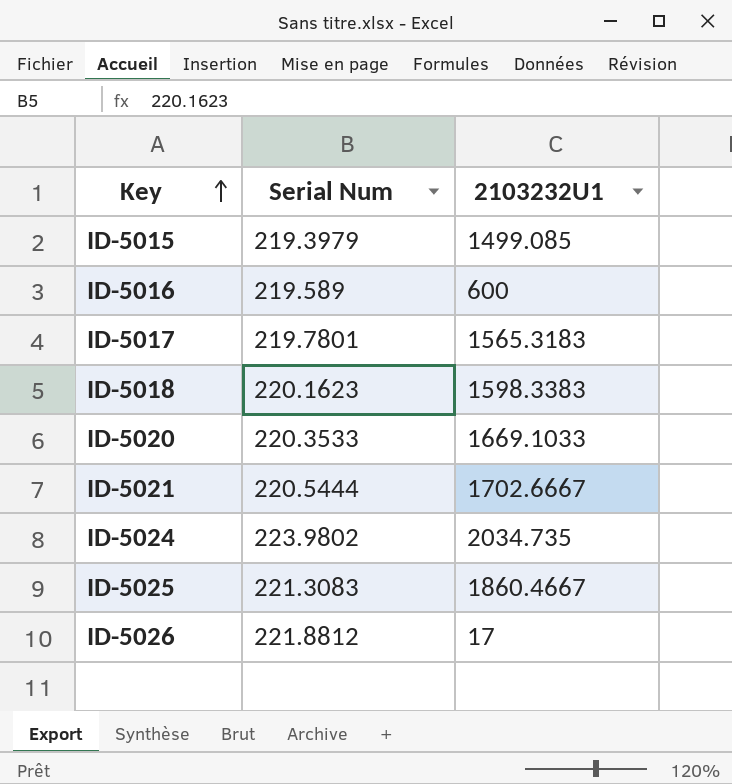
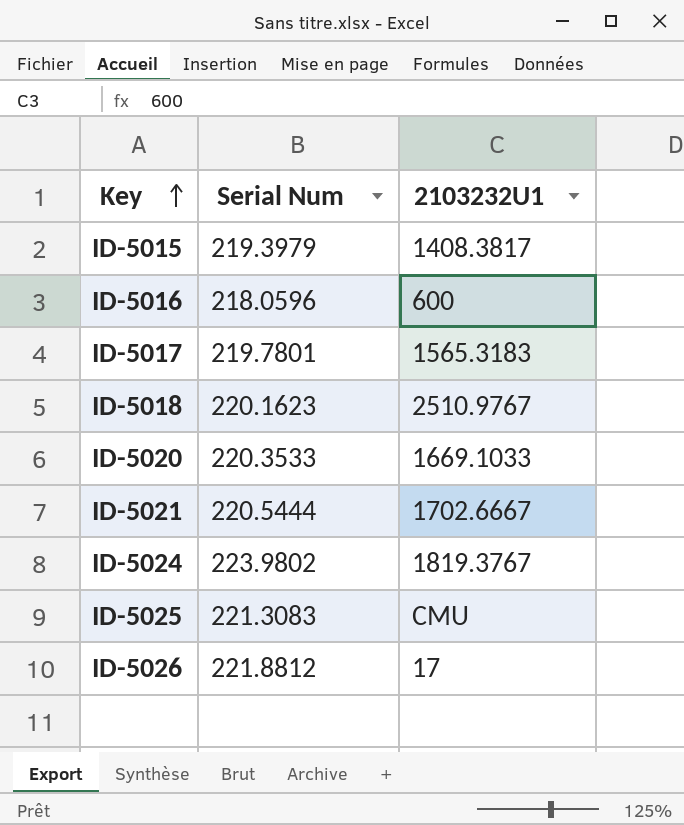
ID-5015 | 2103232U1: 1499.085 -> 1408.3817
ID-5016 | Serial Num: 219.589 -> 218.0596
ID-5018 | 2103232U1: 1598.3383 -> 2510.9767
ID-5024 | 2103232U1: 2034.735 -> 1819.3767
ID-5025 | 2103232U1: 1860.4667 -> CMU

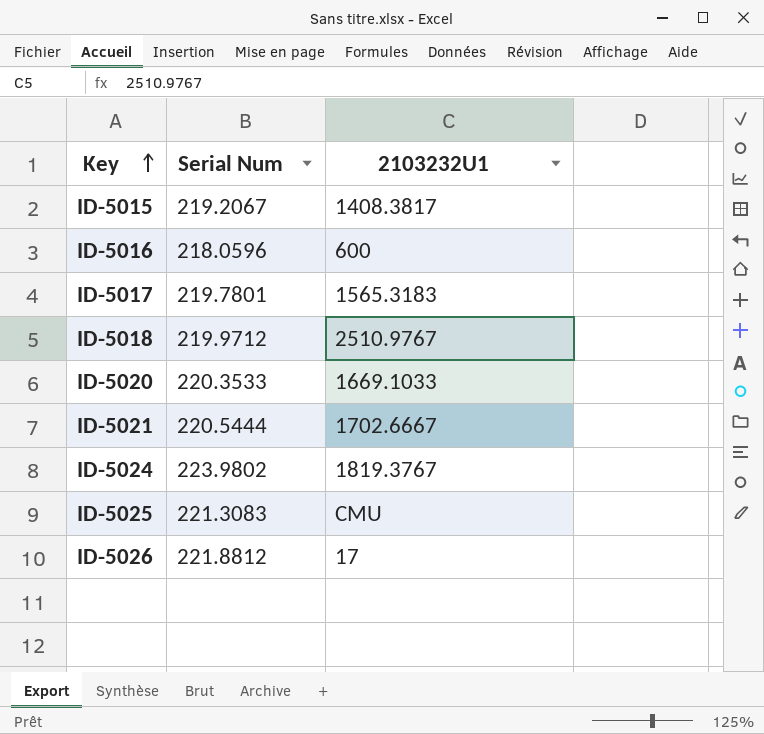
ID-5015 | Serial Num: 219.3979 -> 219.2067
ID-5018 | Serial Num: 220.1623 -> 219.9712

